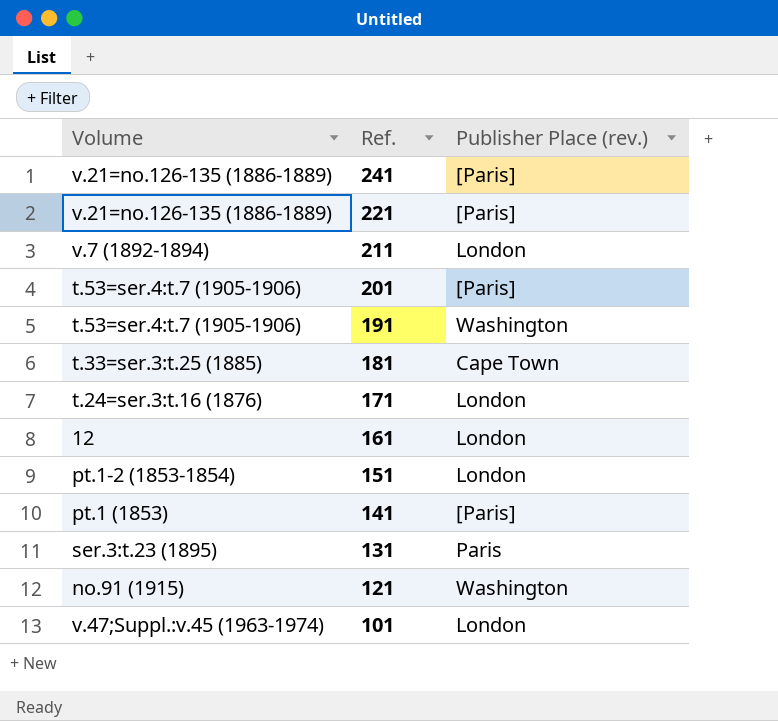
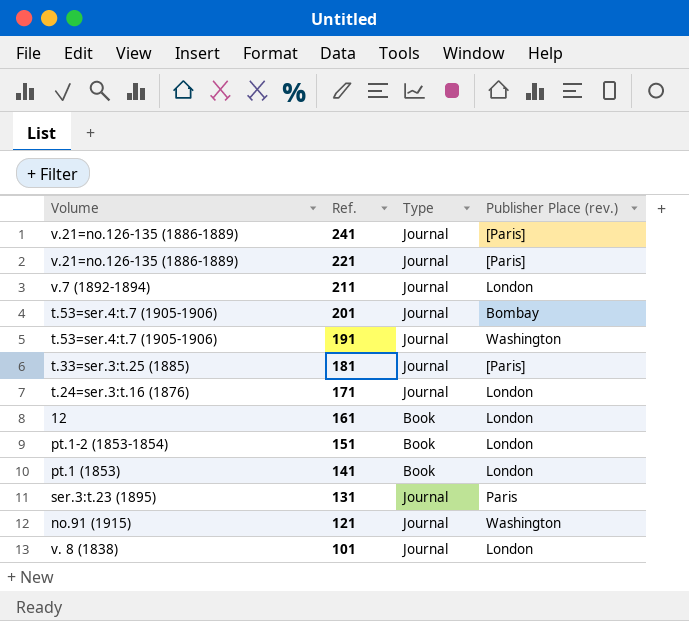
column Type | position: none -> 3
201 | Publisher Place (rev.): [Paris] -> Bombay
181 | Publisher Place (rev.): Cape Town -> [Paris]
141 | Publisher Place (rev.): [Paris] -> London
101 | Volume: v.47;Suppl.:v.45 (1963-1974) -> v. 8 (1838)

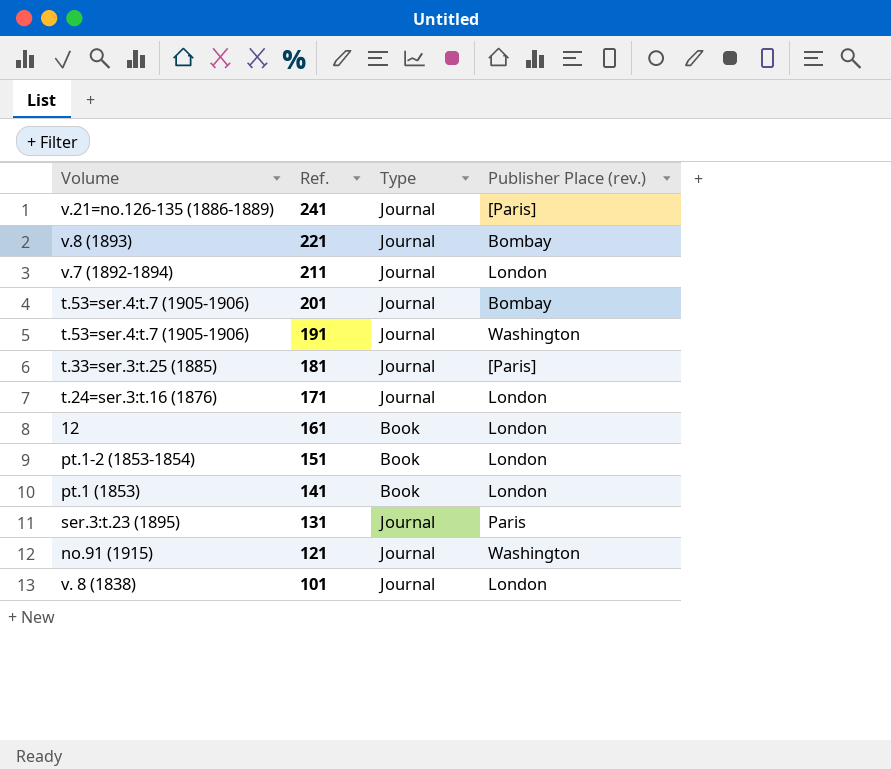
221 | Volume: v.21=no.126-135 (1886-1889) -> v.8 (1893)
221 | Publisher Place (rev.): [Paris] -> Bombay

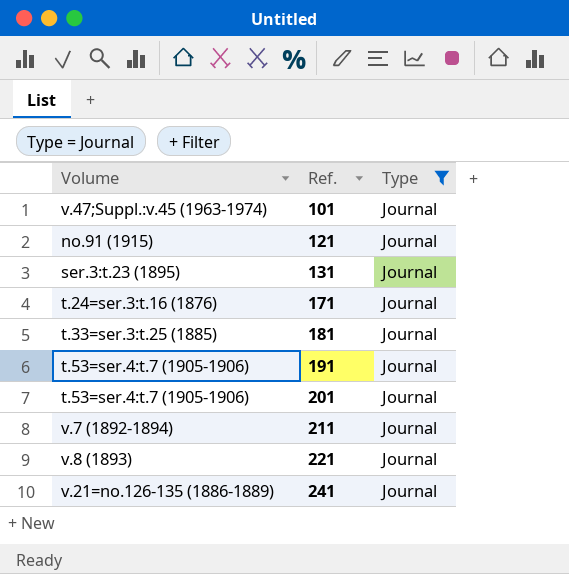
filter: none -> Type = Journal
row order: Ref. descending -> Ref. ascending
column Publisher Place (rev.) | position: 4 -> none
101 | Volume: v. 8 (1838) -> v.47;Suppl.:v.45 (1963-1974)

